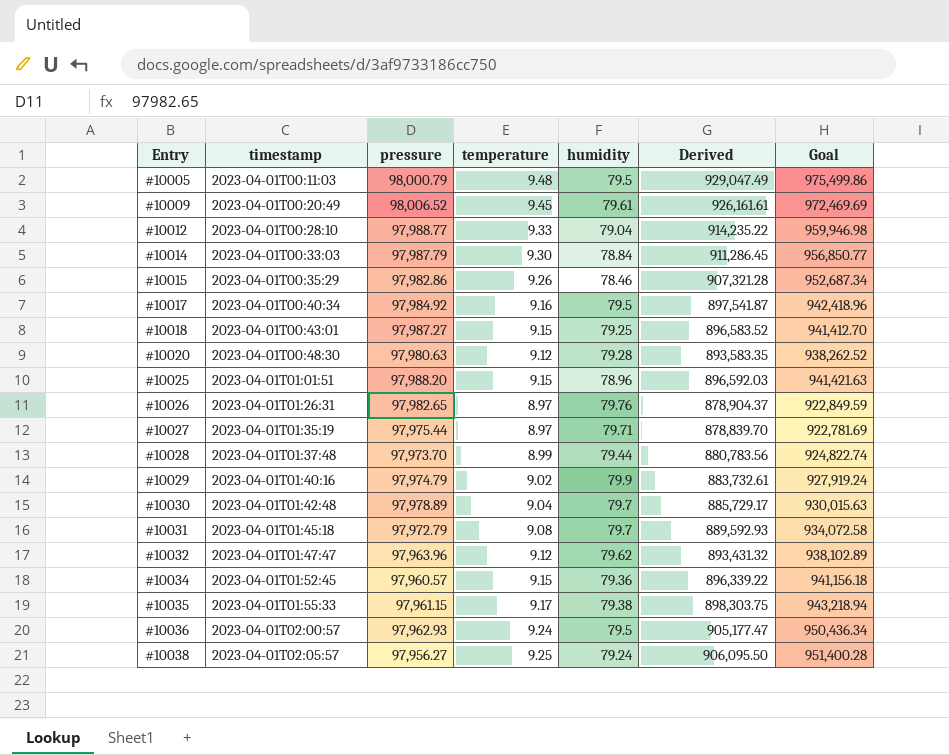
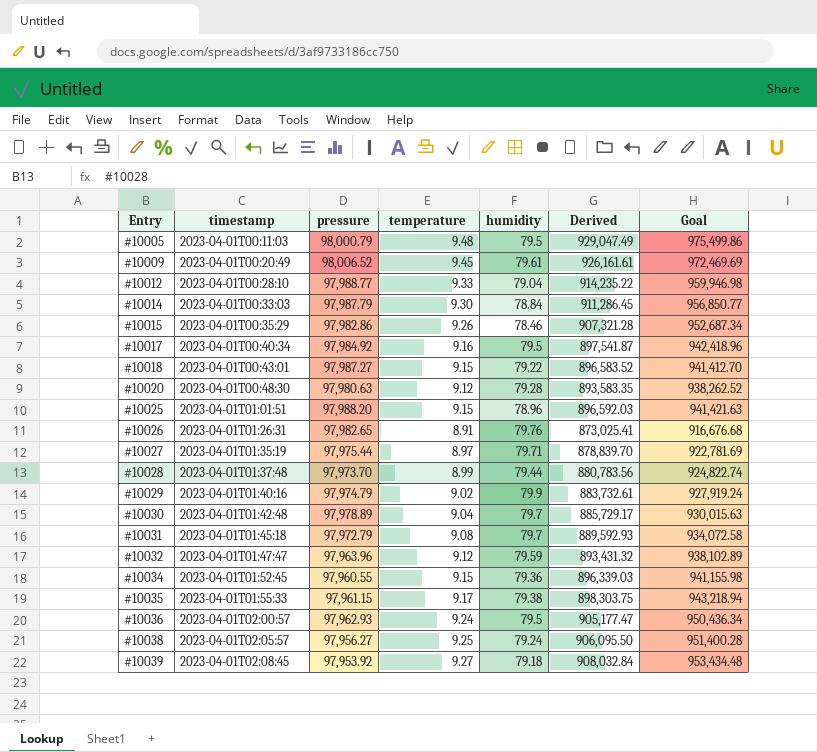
#10018 | humidity: 79.25 -> 79.22
#10026 | temperature: 8.97 -> 8.91
#10026 | Derived: 878,904.37 -> 873,025.41
#10026 | Goal: 922,849.59 -> 916,676.68
#10032 | humidity: 79.62 -> 79.59
#10034 | pressure: 97,960.57 -> 97,960.55
#10034 | Derived: 896,339.22 -> 896,339.03
#10034 | Goal: 941,156.18 -> 941,155.98
row #10039: none -> 2023-04-01T02:08:45 | 97,953.92 | 9.27 | 79.18 | 908,032.84 | 953,434.48

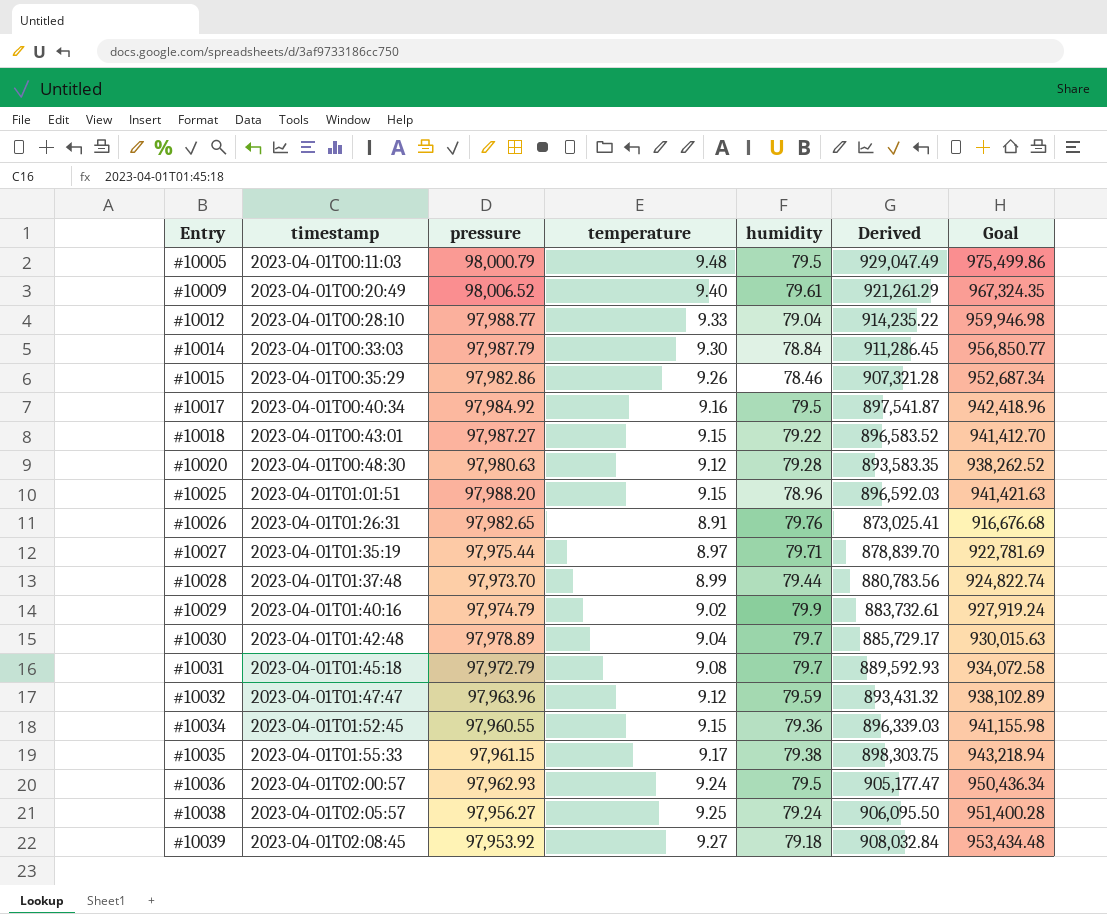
#10009 | temperature: 9.45 -> 9.40
#10009 | Derived: 926,161.61 -> 921,261.29
#10009 | Goal: 972,469.69 -> 967,324.35

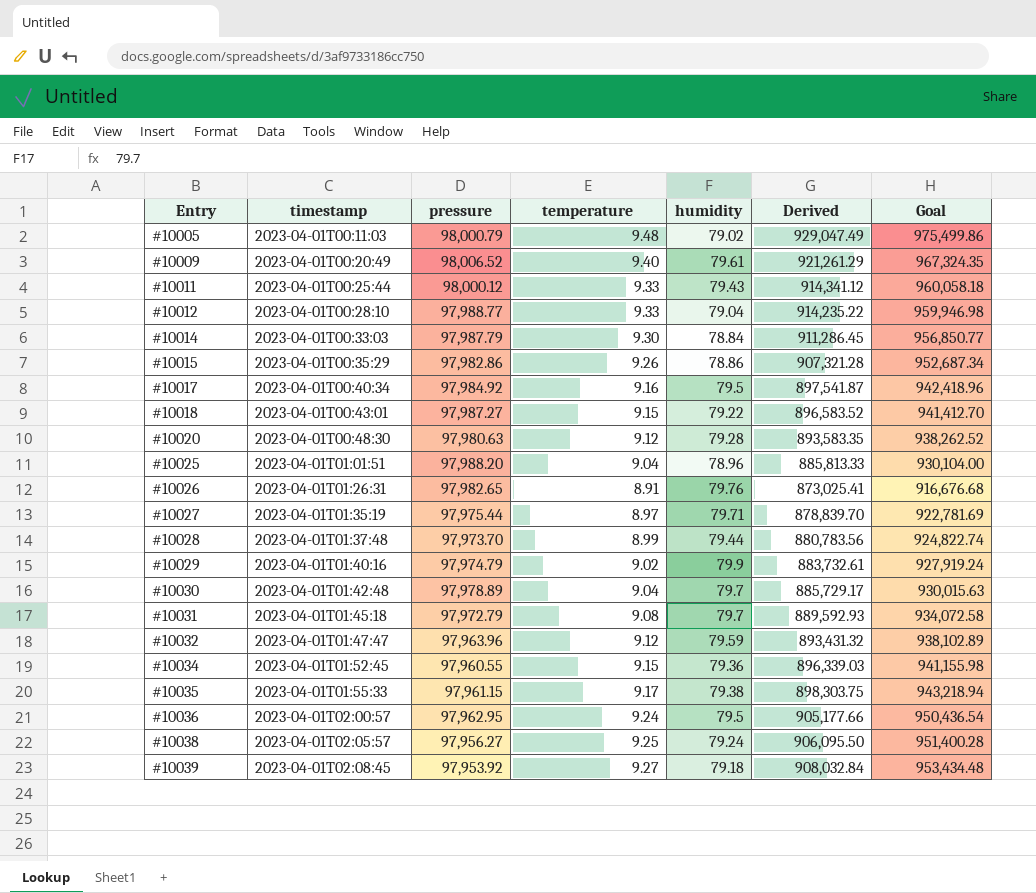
#10005 | humidity: 79.5 -> 79.02
row #10011: none -> 2023-04-01T00:25:44 | 98,000.12 | 9.33 | 79.43 | 914,341.12 | 960,058.18
#10015 | humidity: 78.46 -> 78.86
#10025 | temperature: 9.15 -> 9.04
#10025 | Derived: 896,592.03 -> 885,813.33
#10025 | Goal: 941,421.63 -> 930,104.00
#10036 | pressure: 97,962.93 -> 97,962.95
#10036 | Derived: 905,177.47 -> 905,177.66
#10036 | Goal: 950,436.34 -> 950,436.54

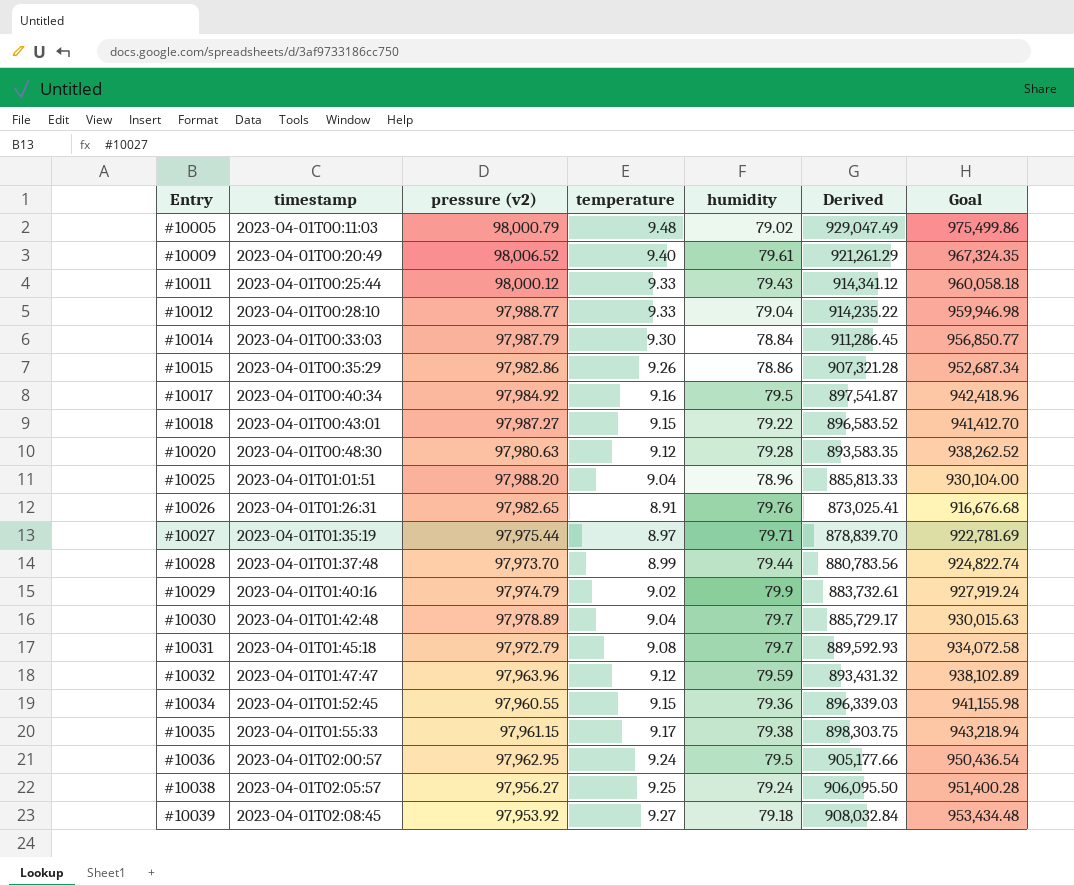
column name: pressure -> pressure (v2)

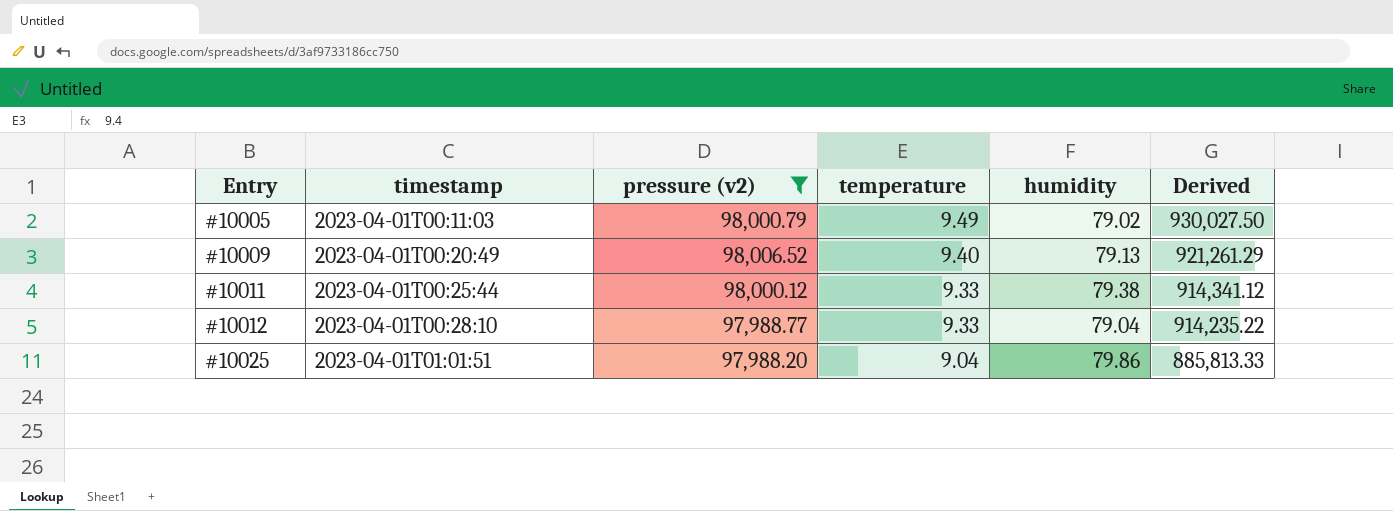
filter: none -> pressure (v2) >= 97,988.20
column Goal | formula: [Derived] * 1.05 -> none
#10005 | temperature: 9.48 -> 9.49
#10005 | Derived: 929,047.49 -> 930,027.50
#10009 | humidity: 79.61 -> 79.13
#10011 | humidity: 79.43 -> 79.38
#10025 | humidity: 78.96 -> 79.86

